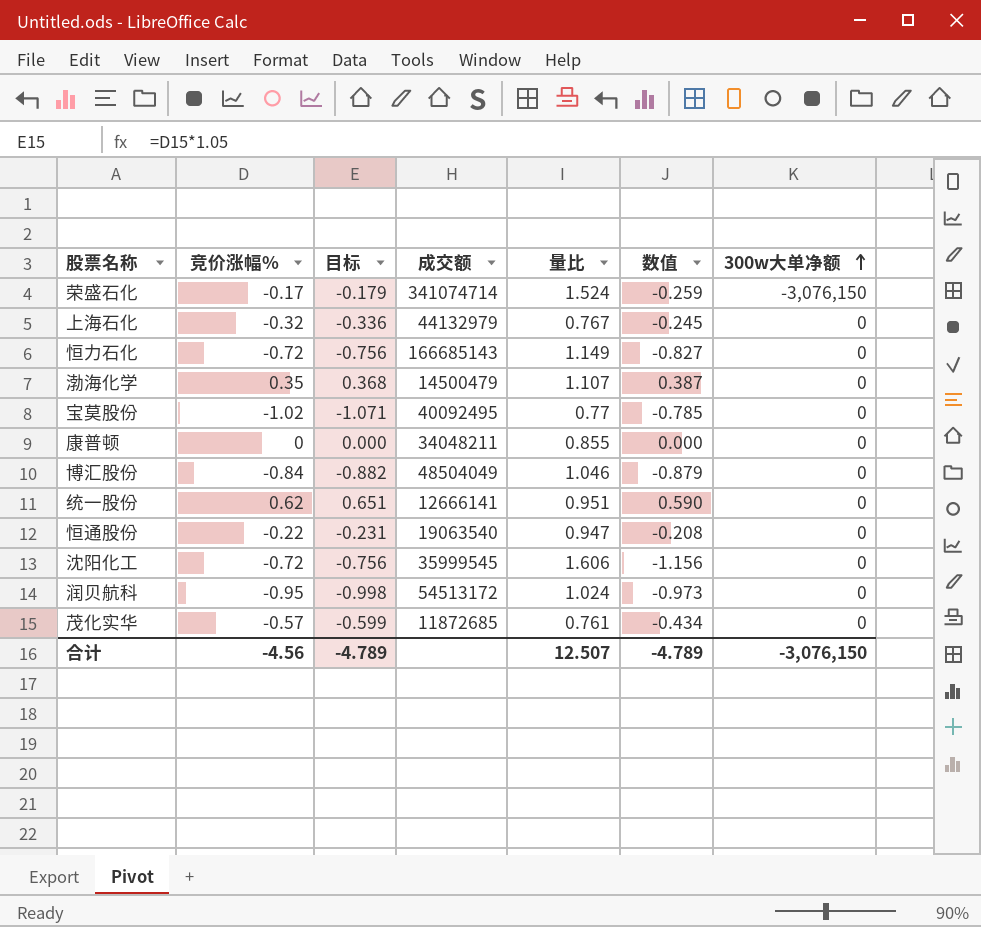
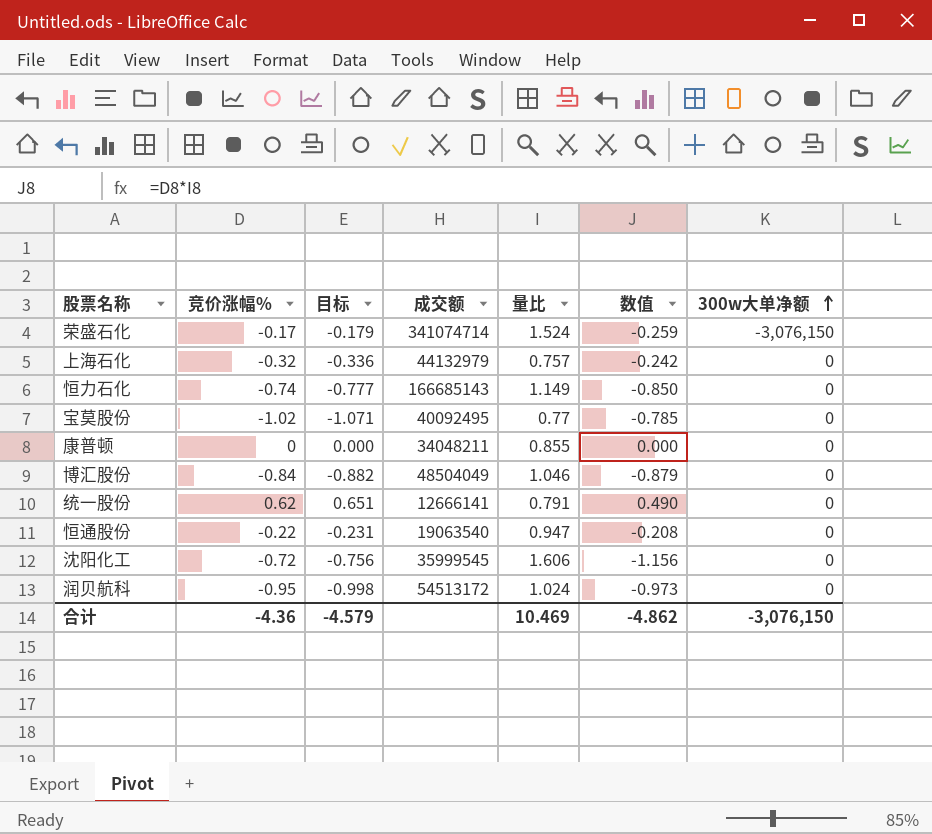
row 渤海化学: 0.35 | 0.368 | 14500479 | 1.107 | 0.387 | 0 -> none
row 茂化实华: -0.57 | -0.599 | 11872685 | 0.761 | -0.434 | 0 -> none
上海石化 | 量比: 0.767 -> 0.757
上海石化 | 数值: -0.245 -> -0.242
恒力石化 | 竞价涨幅%: -0.72 -> -0.74
恒力石化 | 目标: -0.756 -> -0.777
恒力石化 | 数值: -0.827 -> -0.850
统一股份 | 量比: 0.951 -> 0.791
统一股份 | 数值: 0.590 -> 0.490
合计 | 竞价涨幅%: -4.56 -> -4.36
合计 | 目标: -4.789 -> -4.579
合计 | 量比: 12.507 -> 10.469
合计 | 数值: -4.789 -> -4.862

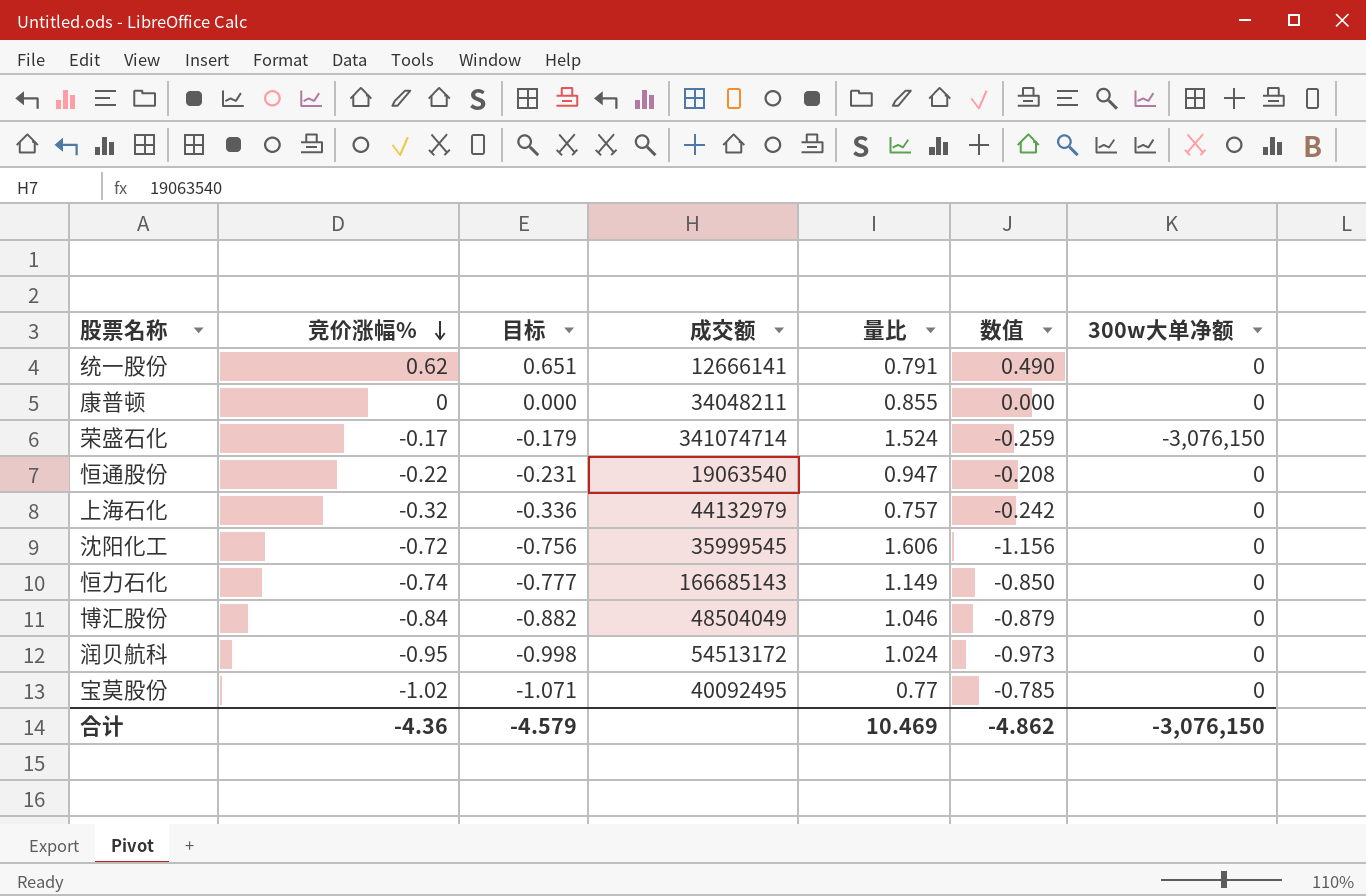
row order: 300w大单净额 ascending -> 竞价涨幅% descending

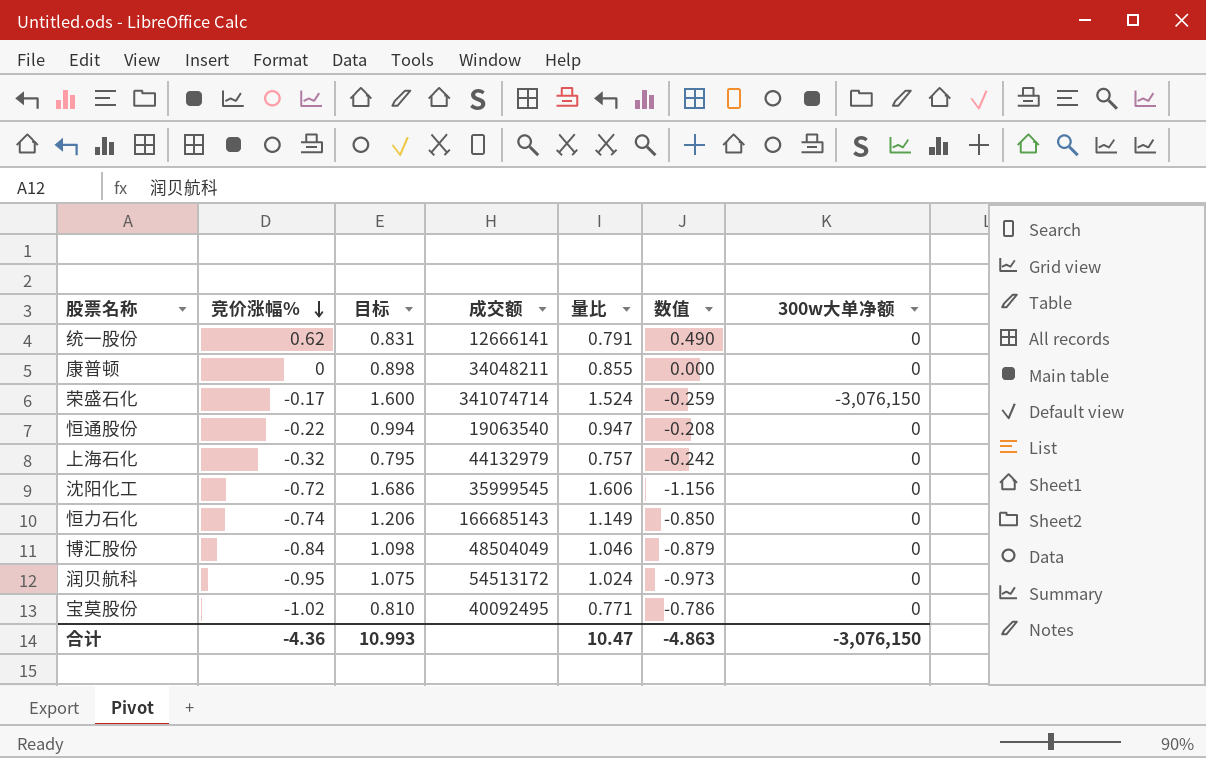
column 目标 | formula: [竞价涨幅%] * 1.05 -> [量比] * 1.05
宝莫股份 | 量比: 0.77 -> 0.771
宝莫股份 | 数值: -0.785 -> -0.786
合计 | 目标: -4.579 -> 10.993
合计 | 量比: 10.469 -> 10.47
合计 | 数值: -4.862 -> -4.863

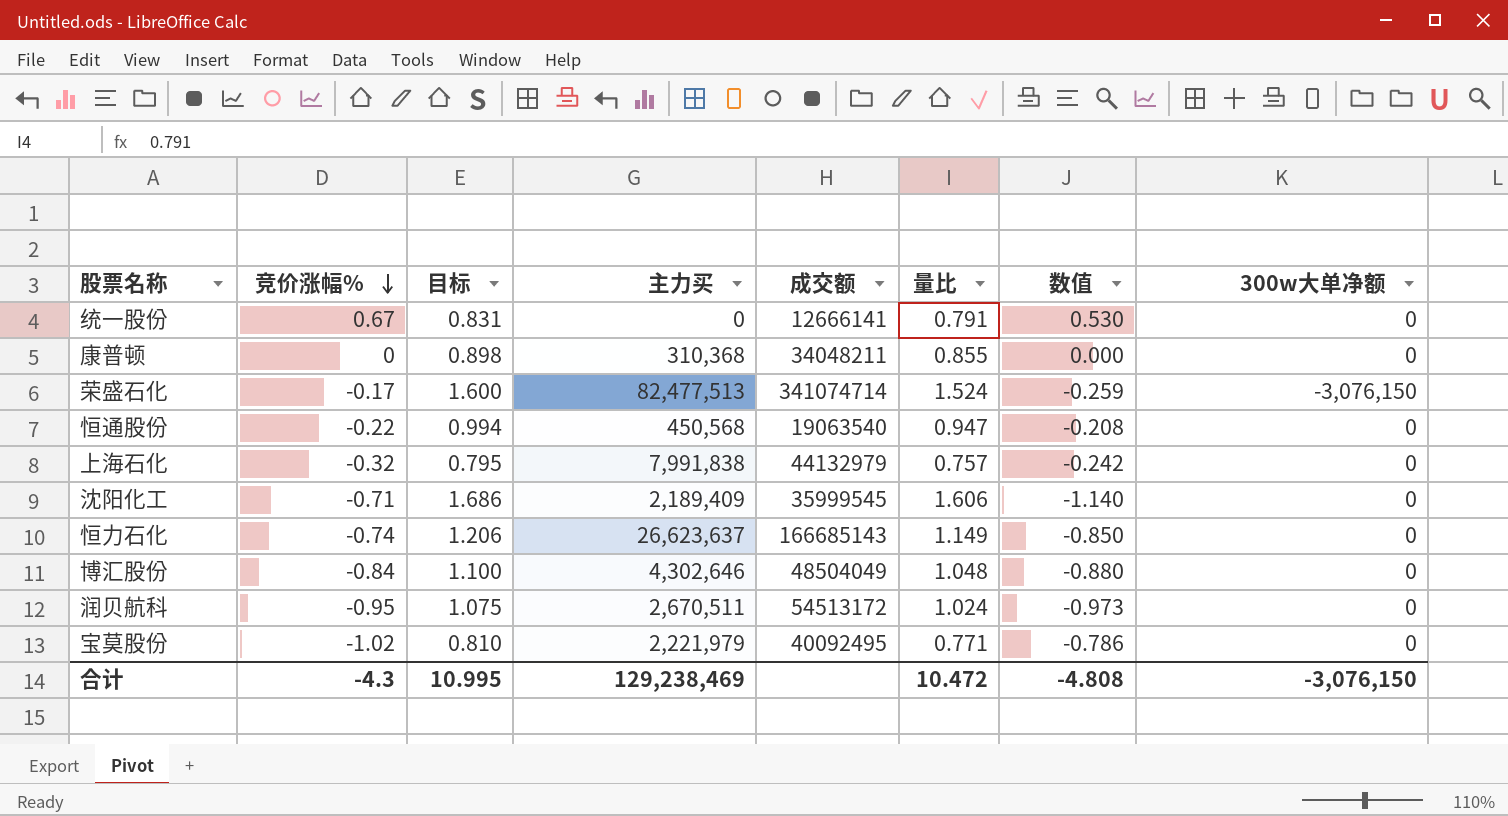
column 主力买 | position: none -> 4
统一股份 | 竞价涨幅%: 0.62 -> 0.67
统一股份 | 数值: 0.490 -> 0.530
沈阳化工 | 竞价涨幅%: -0.72 -> -0.71
沈阳化工 | 数值: -1.156 -> -1.140
博汇股份 | 目标: 1.098 -> 1.100
博汇股份 | 量比: 1.046 -> 1.048
博汇股份 | 数值: -0.879 -> -0.880
合计 | 竞价涨幅%: -4.36 -> -4.3
合计 | 目标: 10.993 -> 10.995
合计 | 量比: 10.47 -> 10.472
合计 | 数值: -4.863 -> -4.808

